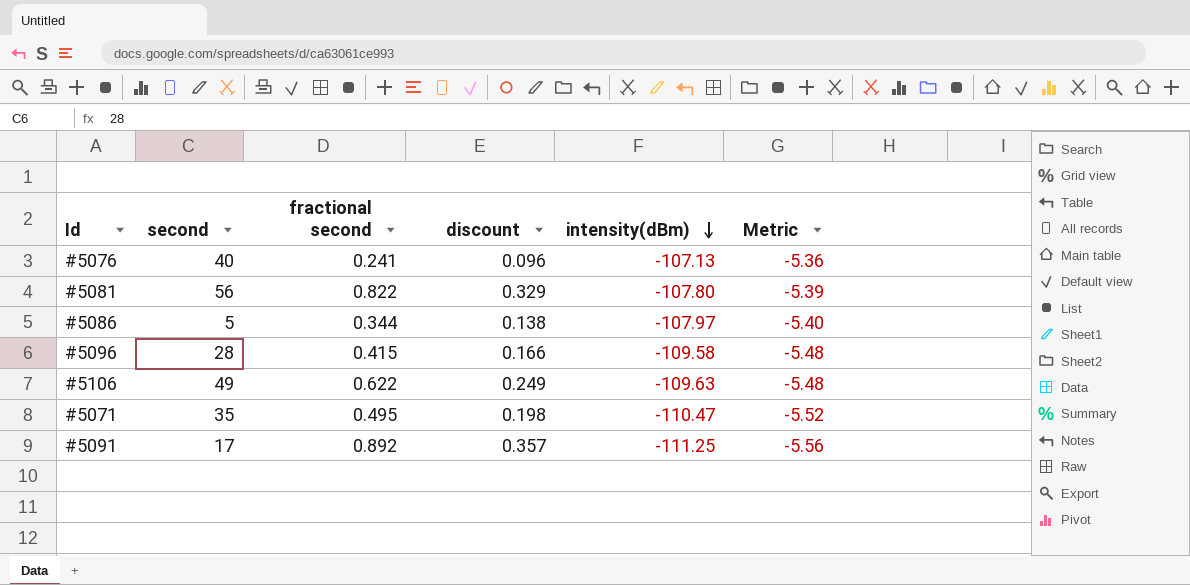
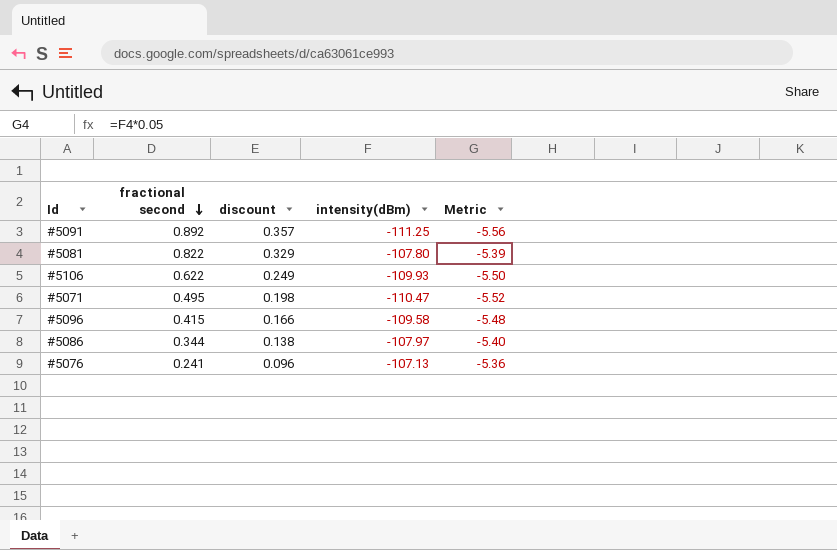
row order: intensity(dBm) descending -> fractional second descending
column second | position: 2 -> none
#5106 | intensity(dBm): -109.63 -> -109.93
#5106 | Metric: -5.48 -> -5.50

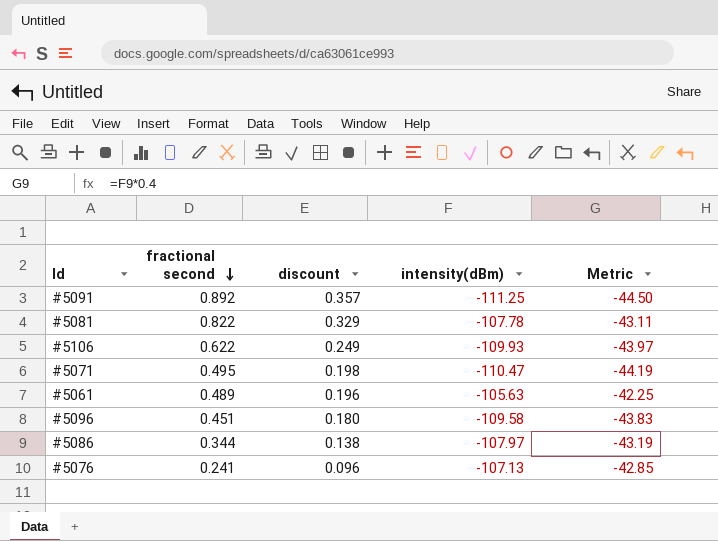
column Metric | formula: [intensity(dBm)] * 0.05 -> [intensity(dBm)] * 0.4
#5081 | intensity(dBm): -107.80 -> -107.78
row #5061: none -> 0.489 | 0.196 | -105.63 | -42.25
#5096 | fractional second: 0.415 -> 0.451
#5096 | discount: 0.166 -> 0.180

